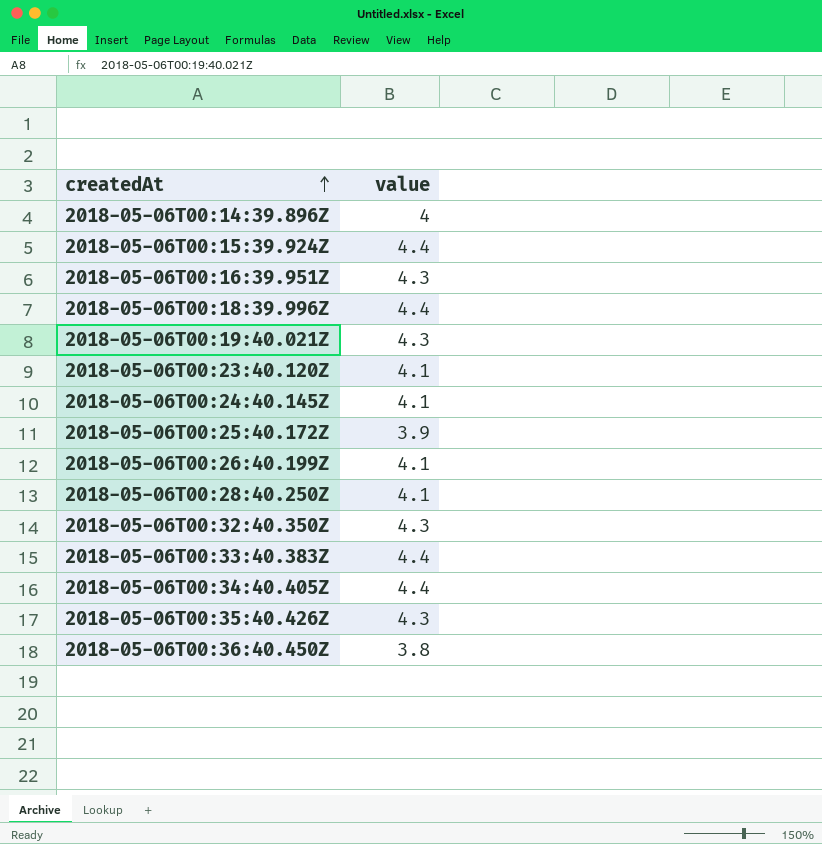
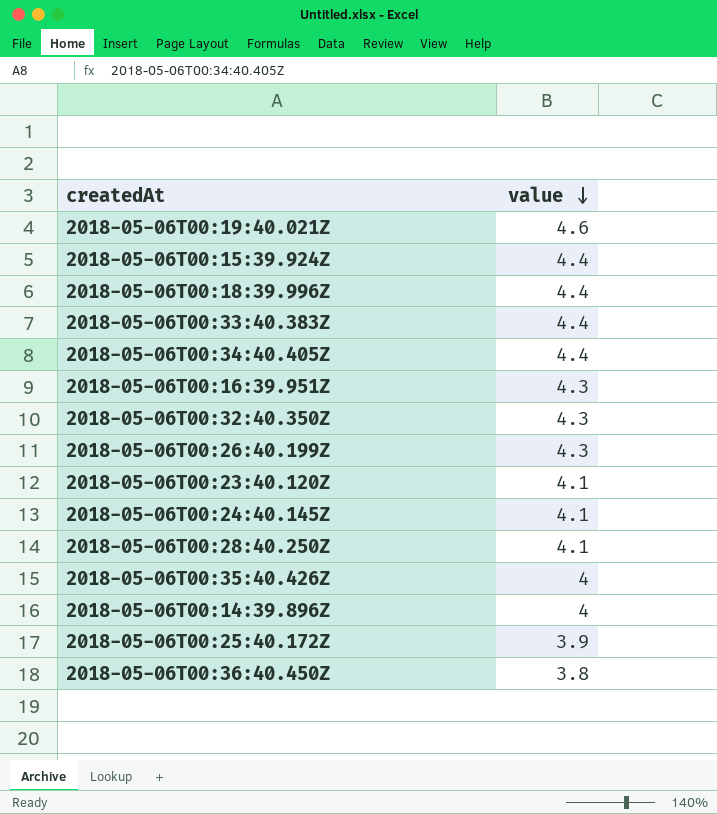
row order: createdAt ascending -> value descending
2018-05-06T00:19:40.021Z | value: 4.3 -> 4.6
2018-05-06T00:26:40.199Z | value: 4.1 -> 4.3
2018-05-06T00:35:40.426Z | value: 4.3 -> 4

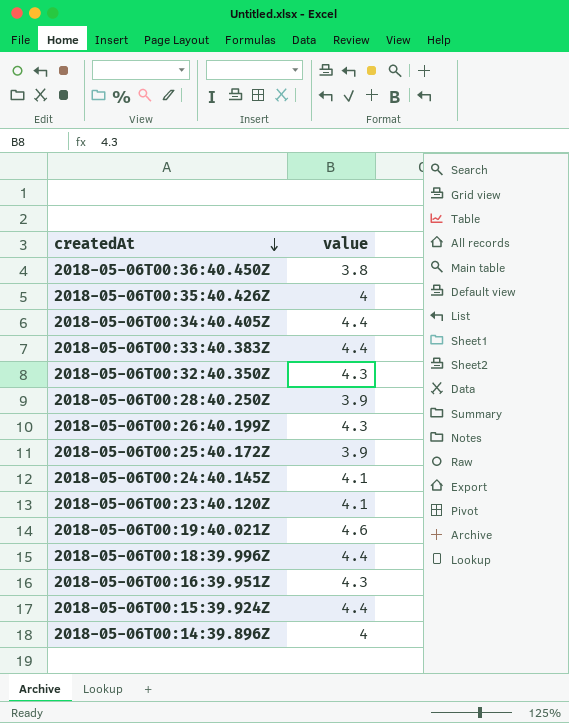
row order: value descending -> createdAt descending
2018-05-06T00:28:40.250Z | value: 4.1 -> 3.9

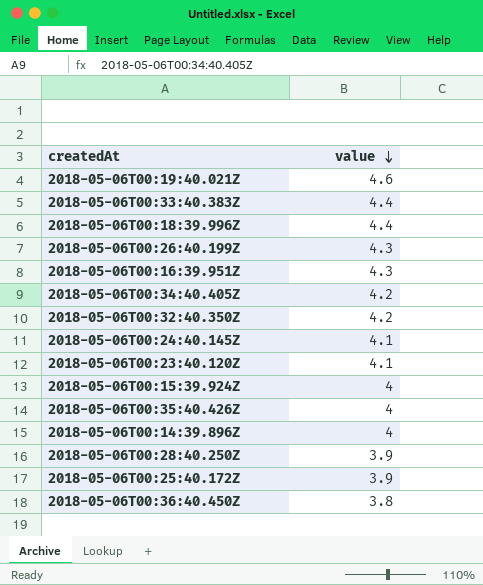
row order: createdAt descending -> value descending
2018-05-06T00:34:40.405Z | value: 4.4 -> 4.2
2018-05-06T00:32:40.350Z | value: 4.3 -> 4.2
2018-05-06T00:15:39.924Z | value: 4.4 -> 4

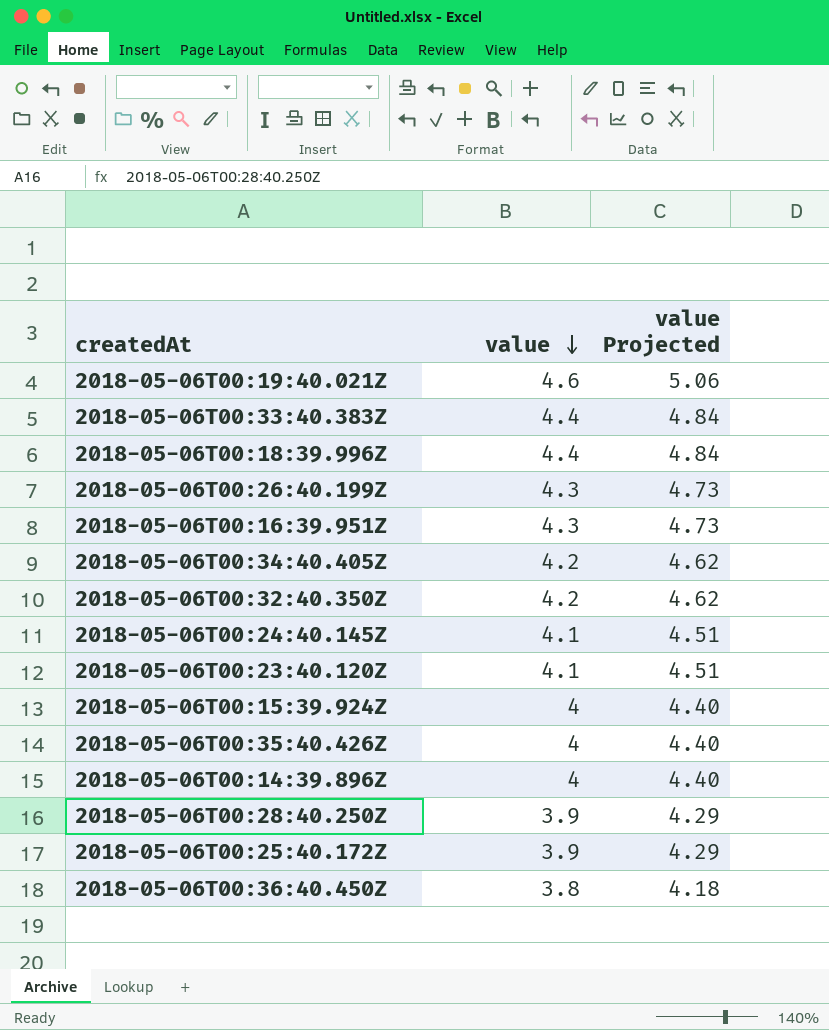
column value Projected | formula: none -> [value] * 1.1

